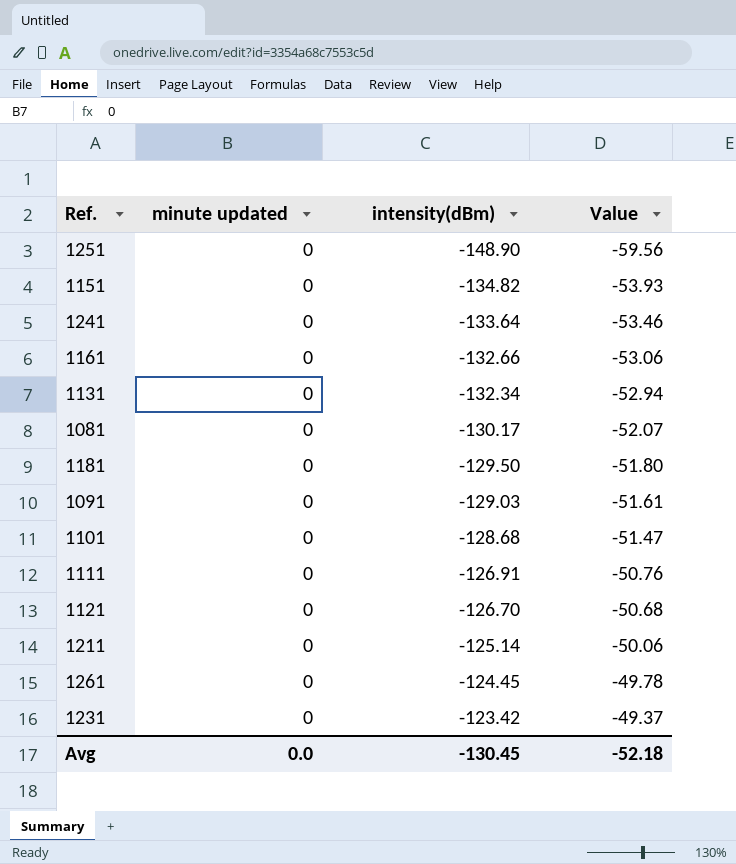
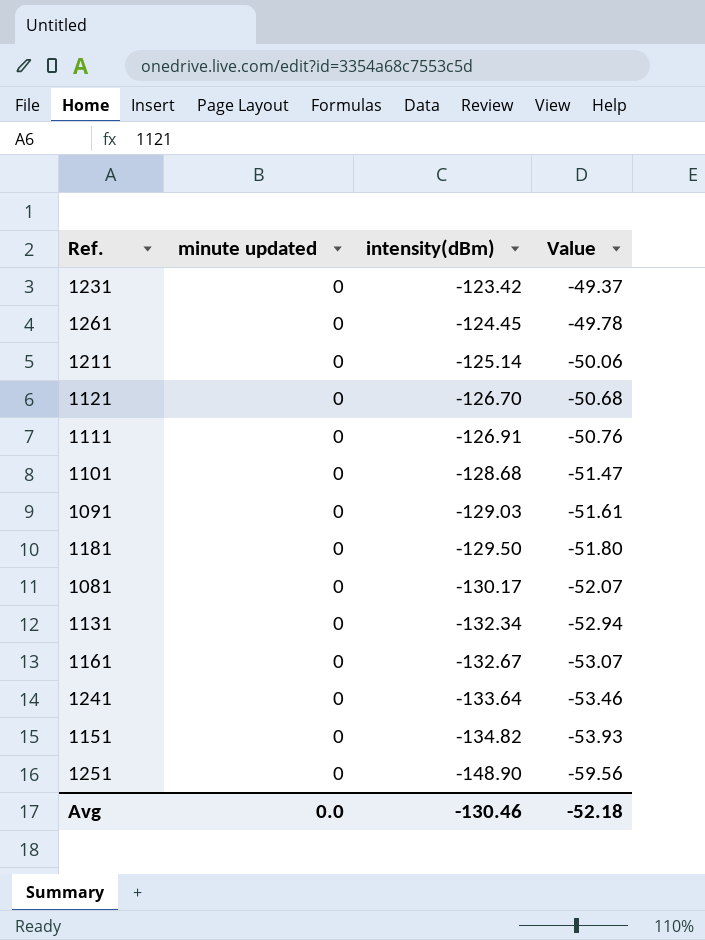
row order: intensity(dBm) ascending -> intensity(dBm) descending
1161 | intensity(dBm): -132.66 -> -132.67
1161 | Value: -53.06 -> -53.07
Avg | intensity(dBm): -130.45 -> -130.46

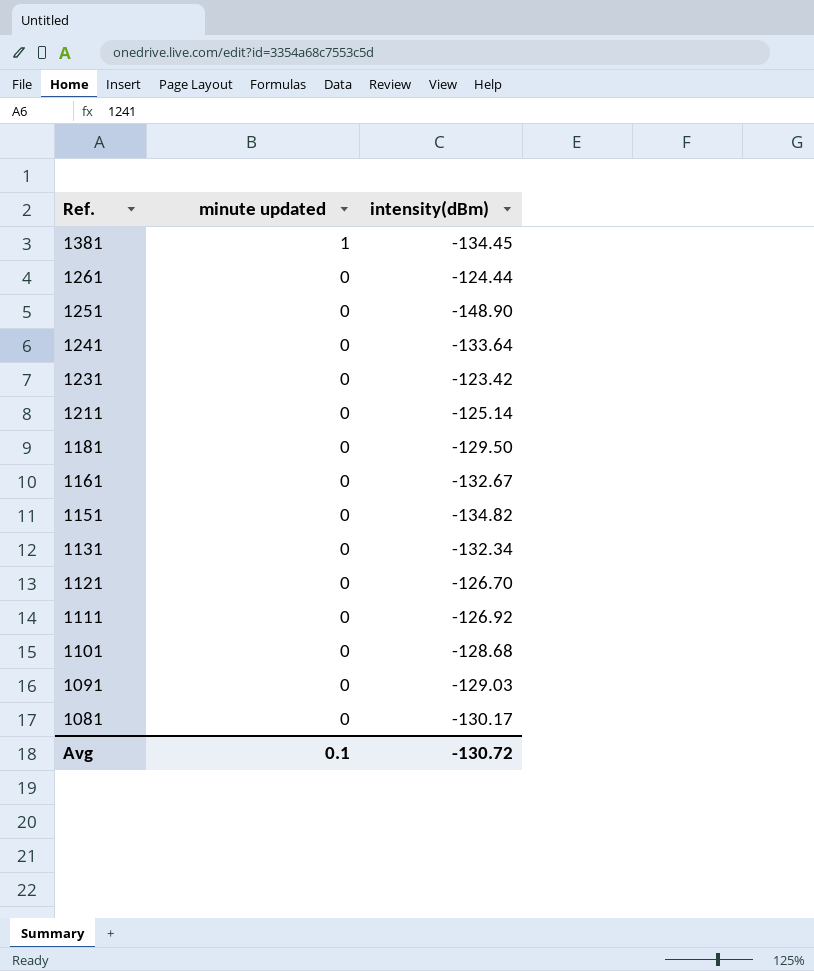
row order: intensity(dBm) descending -> Ref. descending
column Value | formula: [intensity(dBm)] * 0.4 -> none
row 1381: none -> 1 | -134.45
1261 | intensity(dBm): -124.45 -> -124.44
1111 | intensity(dBm): -126.91 -> -126.92
Avg | minute updated: 0.0 -> 0.1
Avg | intensity(dBm): -130.46 -> -130.72

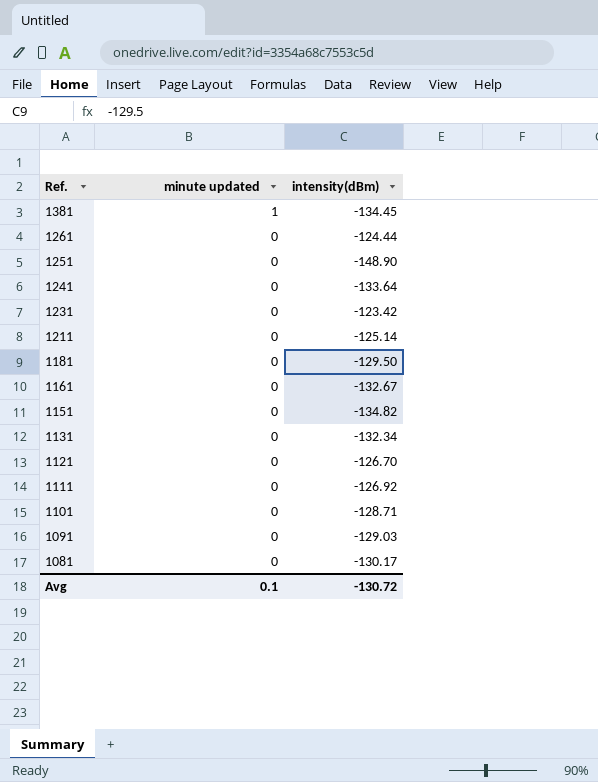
1101 | intensity(dBm): -128.68 -> -128.71

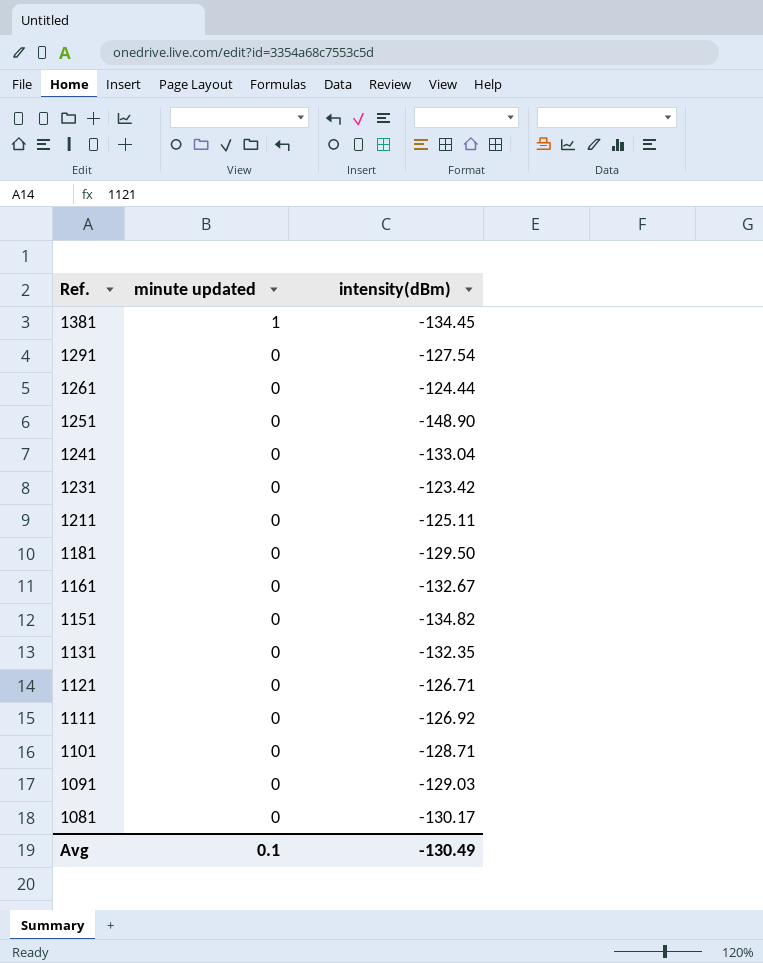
row 1291: none -> 0 | -127.54
1241 | intensity(dBm): -133.64 -> -133.04
1211 | intensity(dBm): -125.14 -> -125.11
1131 | intensity(dBm): -132.34 -> -132.35
1121 | intensity(dBm): -126.70 -> -126.71
Avg | intensity(dBm): -130.72 -> -130.49

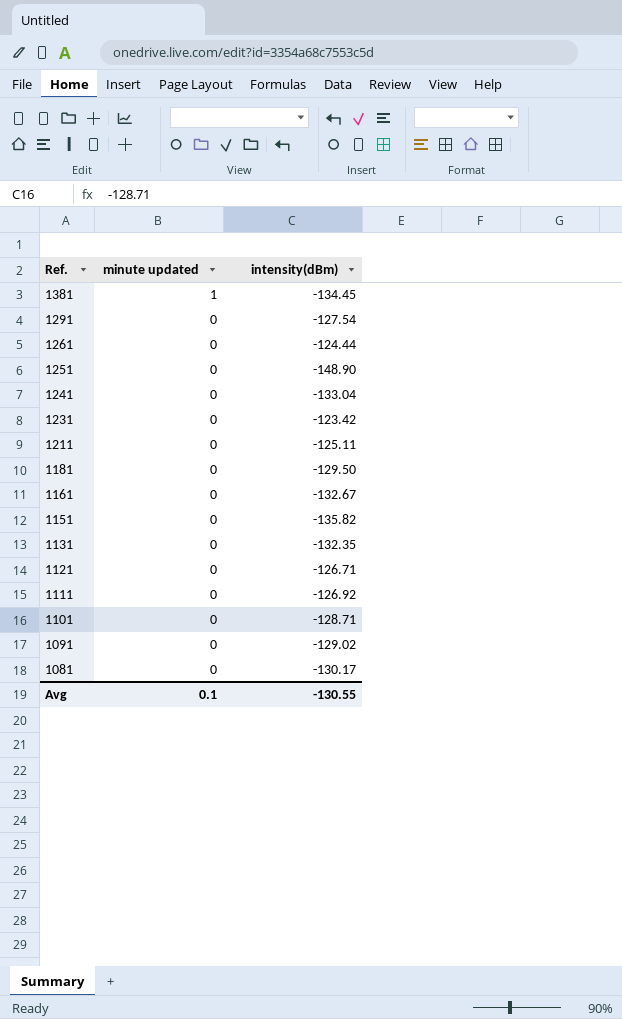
1151 | intensity(dBm): -134.82 -> -135.82
1091 | intensity(dBm): -129.03 -> -129.02
Avg | intensity(dBm): -130.49 -> -130.55

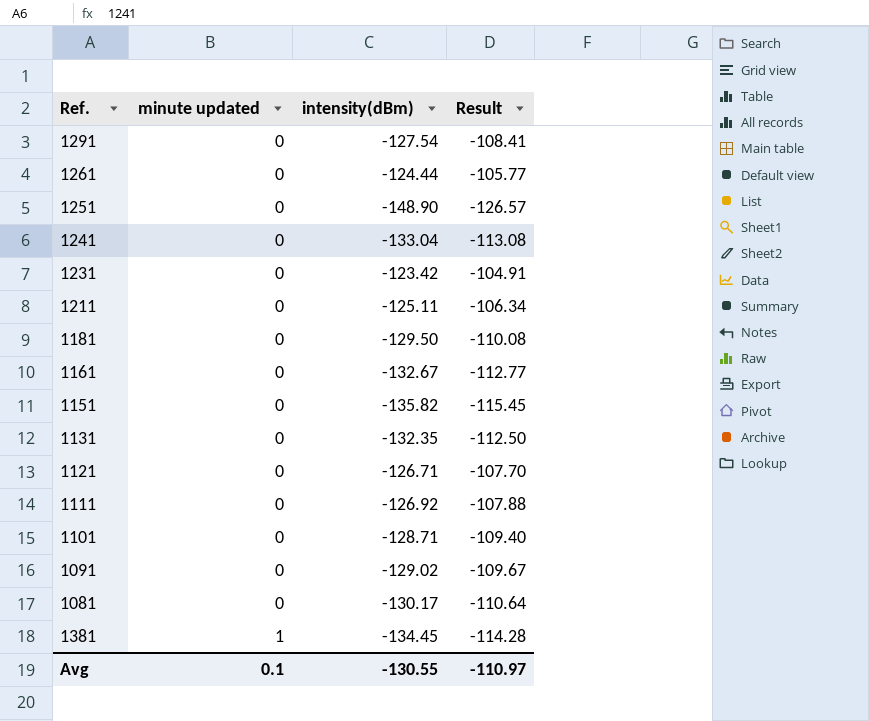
row order: Ref. descending -> minute updated ascending
column Result | formula: none -> [intensity(dBm)] * 0.85

